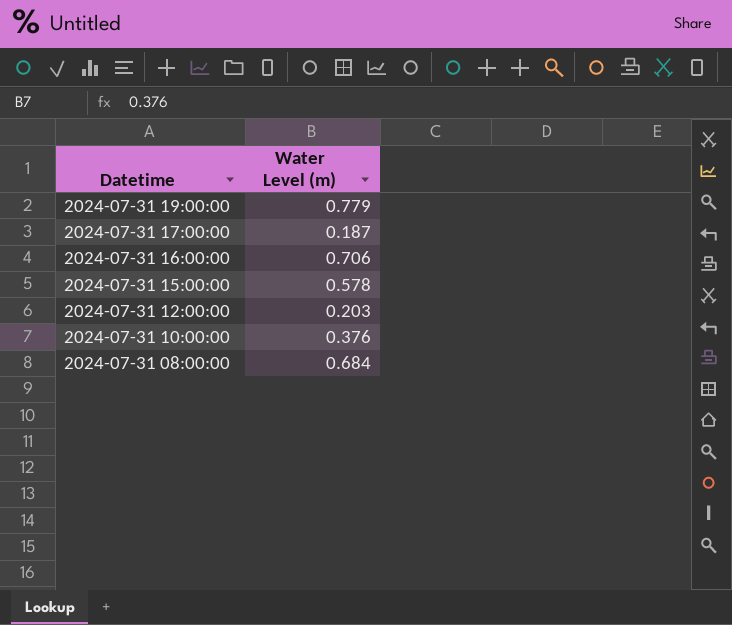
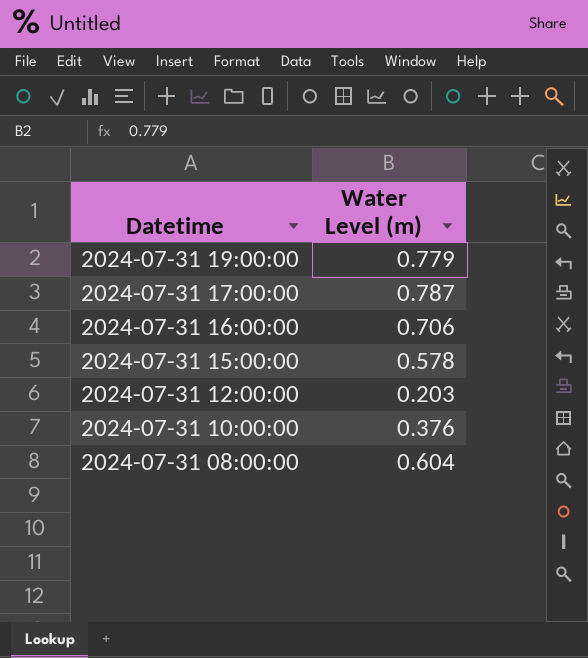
2024-07-31 17:00:00 | Water Level (m): 0.187 -> 0.787
2024-07-31 08:00:00 | Water Level (m): 0.684 -> 0.604

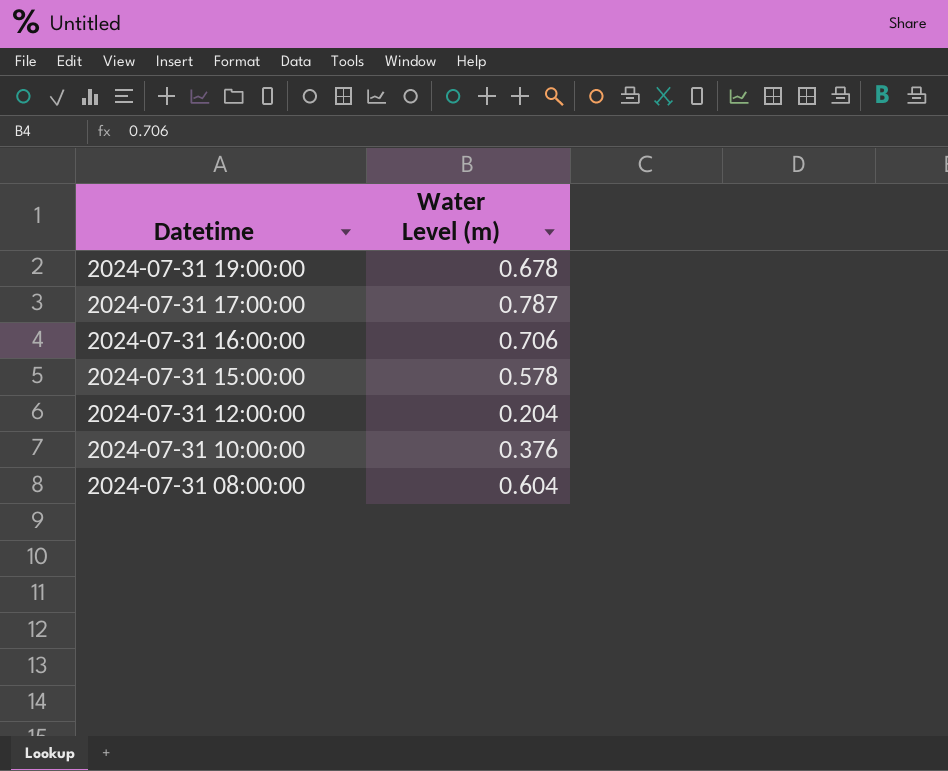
2024-07-31 19:00:00 | Water Level (m): 0.779 -> 0.678
2024-07-31 12:00:00 | Water Level (m): 0.203 -> 0.204

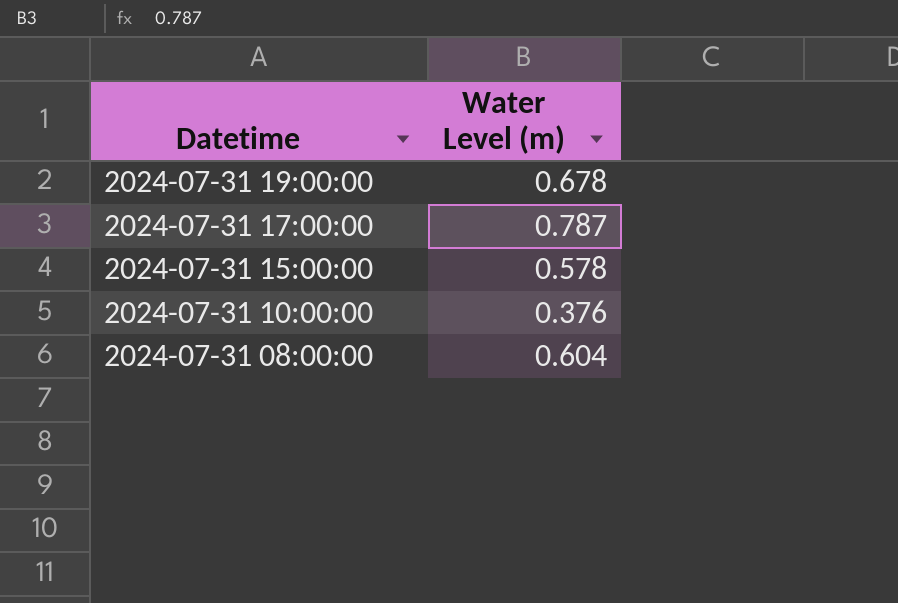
row 2024-07-31 16:00:00: 0.706 -> none
row 2024-07-31 12:00:00: 0.204 -> none

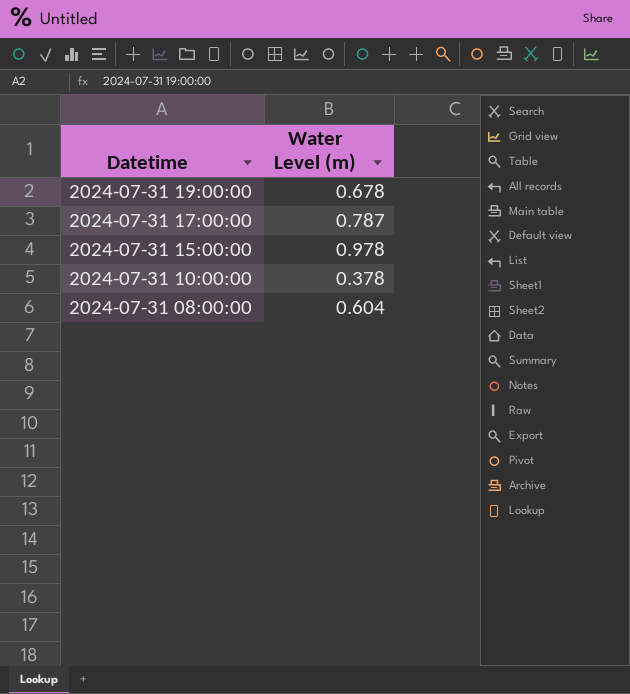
2024-07-31 15:00:00 | Water Level (m): 0.578 -> 0.978
2024-07-31 10:00:00 | Water Level (m): 0.376 -> 0.378

